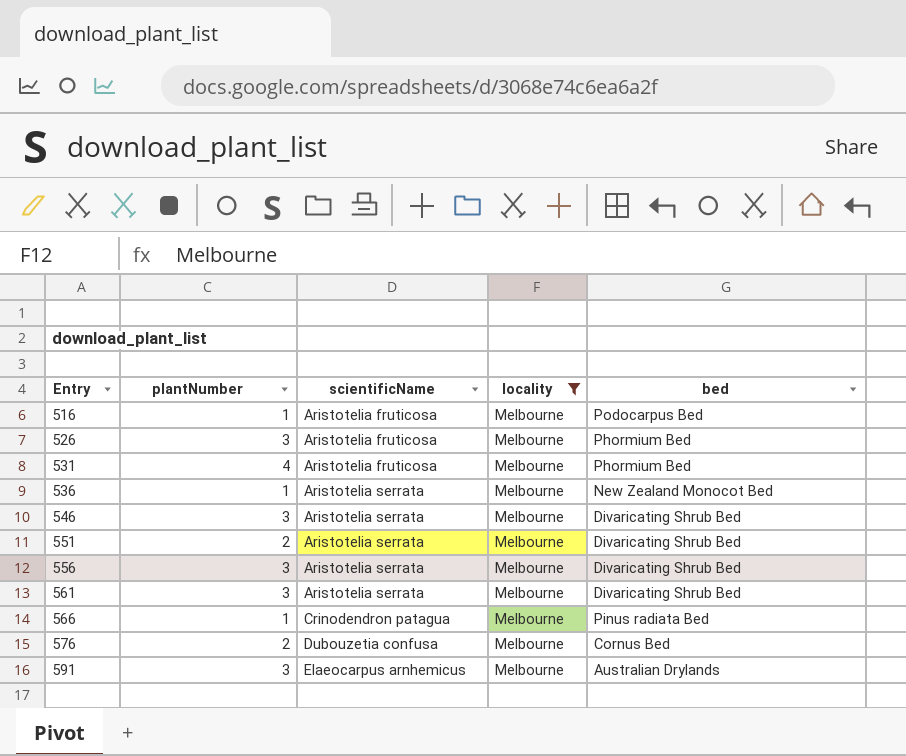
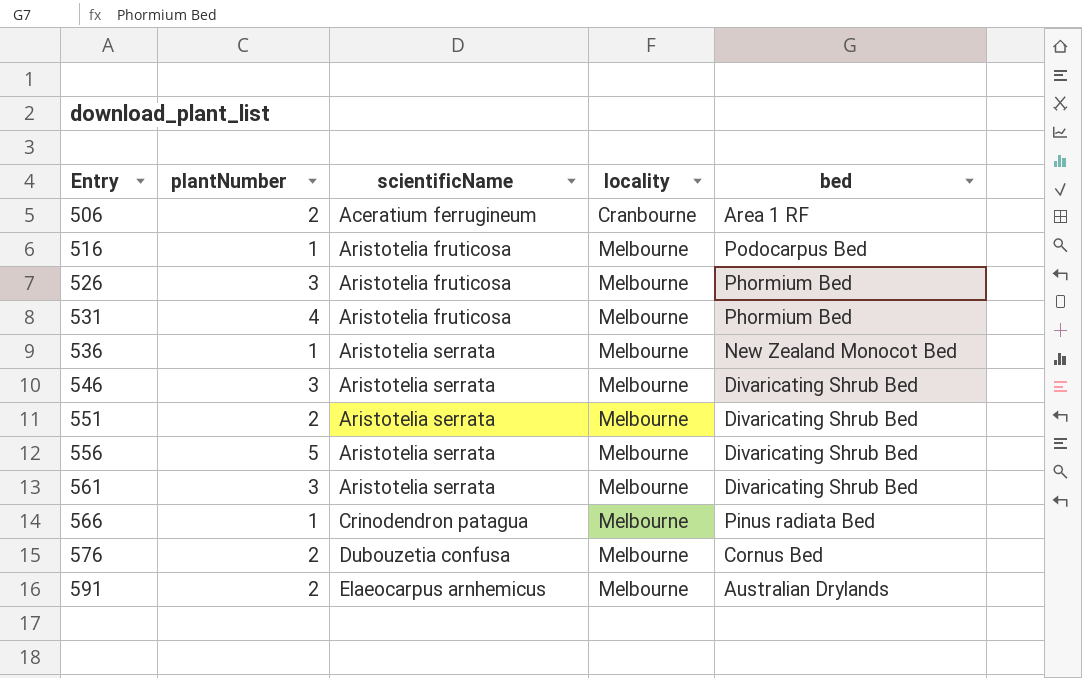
filter: locality = Melbourne -> none
556 | plantNumber: 3 -> 5
591 | plantNumber: 3 -> 2

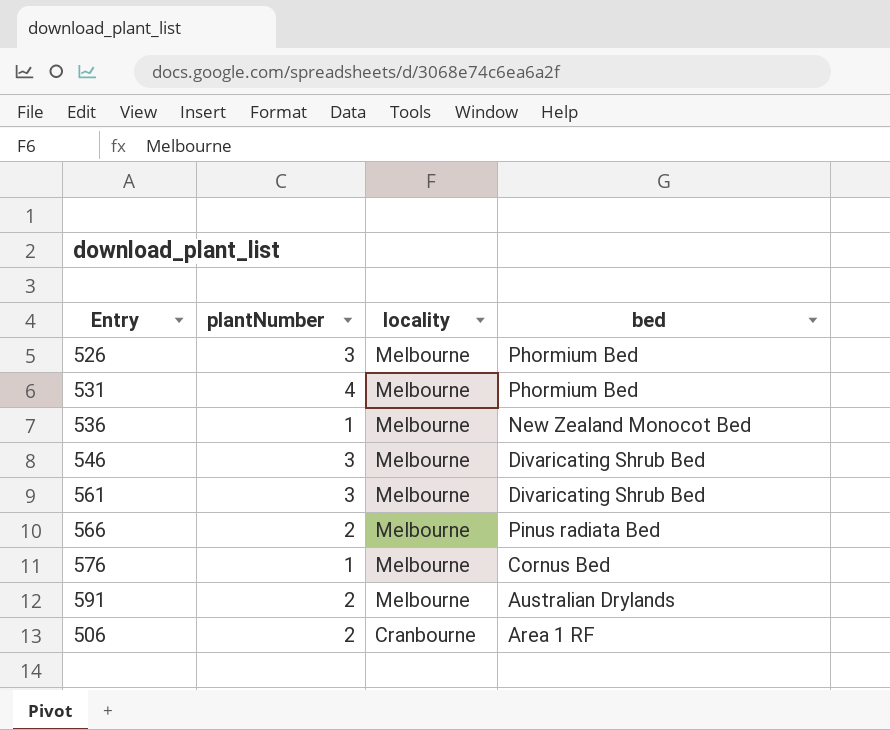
row order: Entry ascending -> locality descending
column scientificName | position: 3 -> none
row 516: 1 | Aristotelia fruticosa | Melbourne | Podocarpus Bed -> none
row 551: 2 | Aristotelia serrata | Melbourne | Divaricating Shrub Bed -> none
row 556: 5 | Aristotelia serrata | Melbourne | Divaricating Shrub Bed -> none
566 | plantNumber: 1 -> 2
576 | plantNumber: 2 -> 1

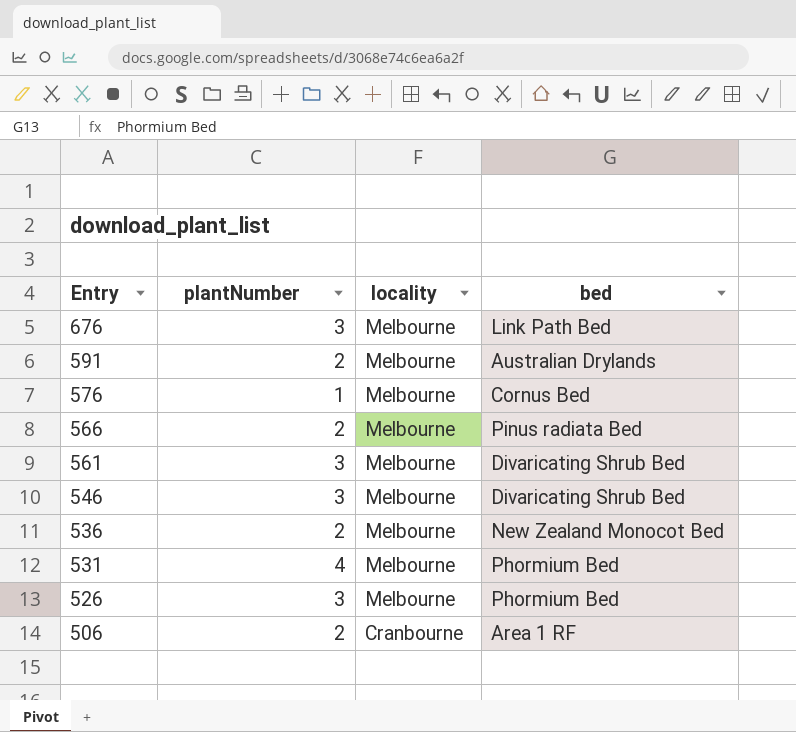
row order: locality descending -> Entry descending
row 676: none -> 3 | Melbourne | Link Path Bed
536 | plantNumber: 1 -> 2

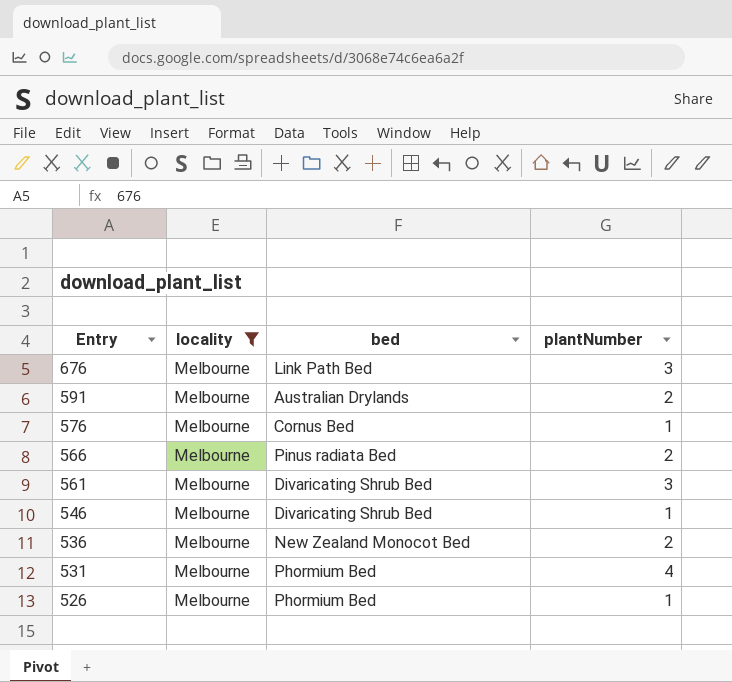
filter: none -> locality = Melbourne
column plantNumber | position: 2 -> 4
546 | plantNumber: 3 -> 1
526 | plantNumber: 3 -> 1

